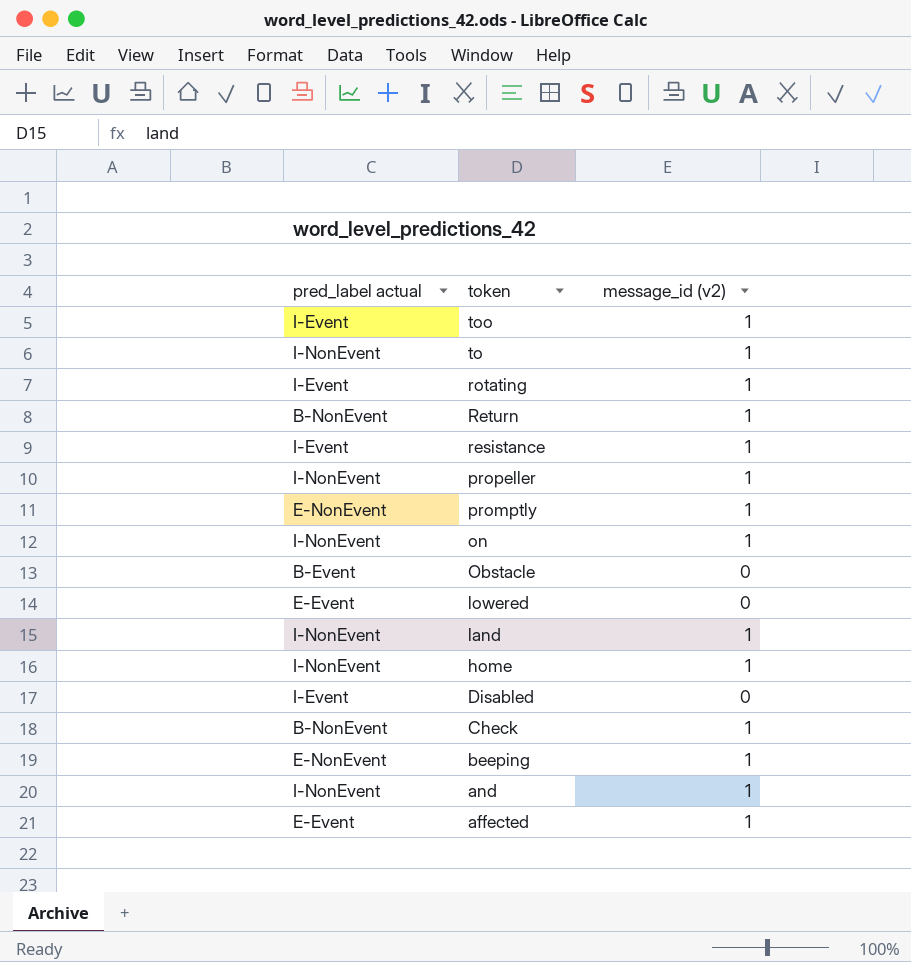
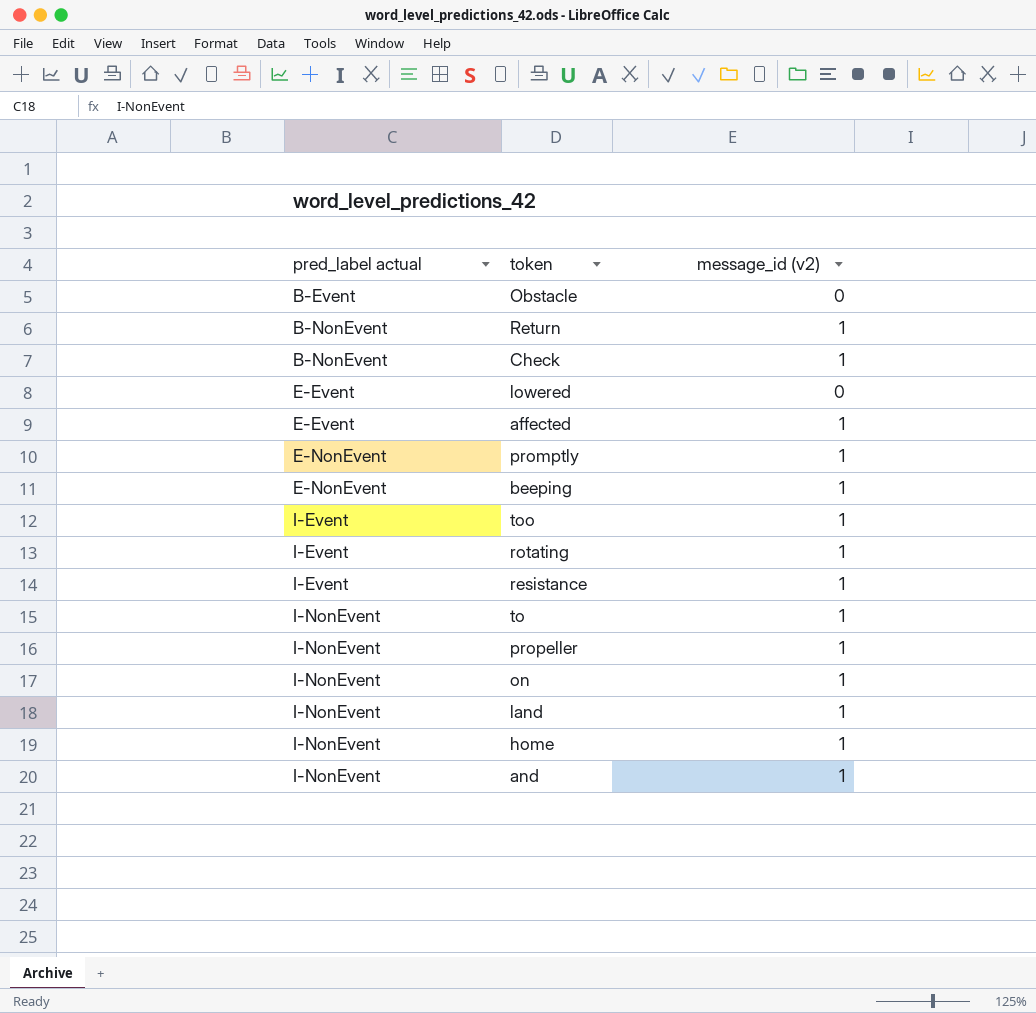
row order: token descending -> pred_label actual ascending
row Disabled: I-Event | 0 -> none

